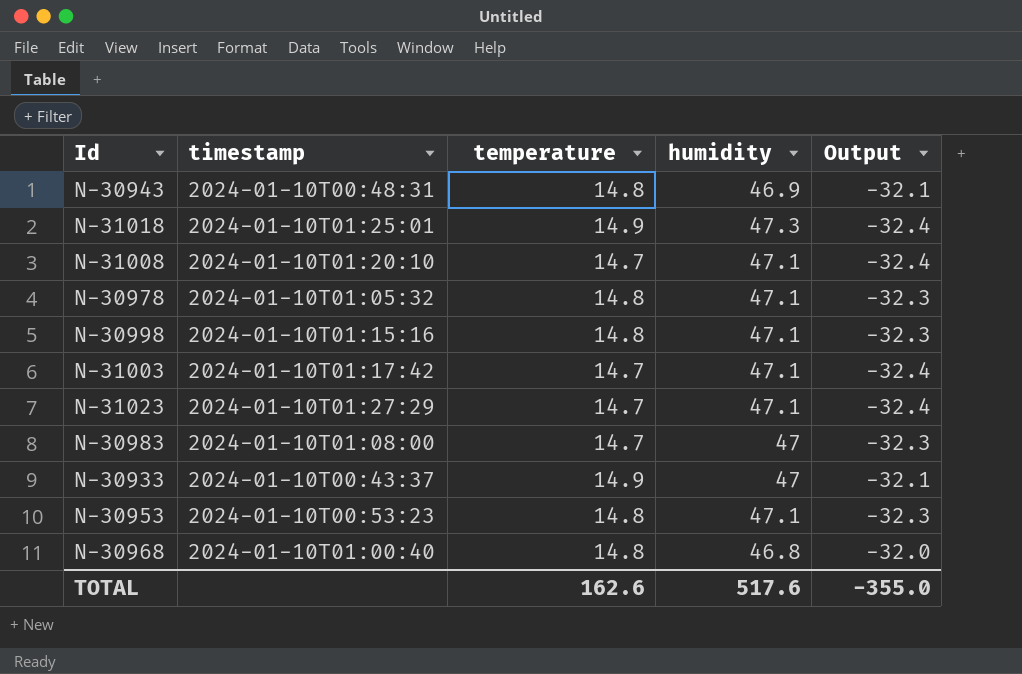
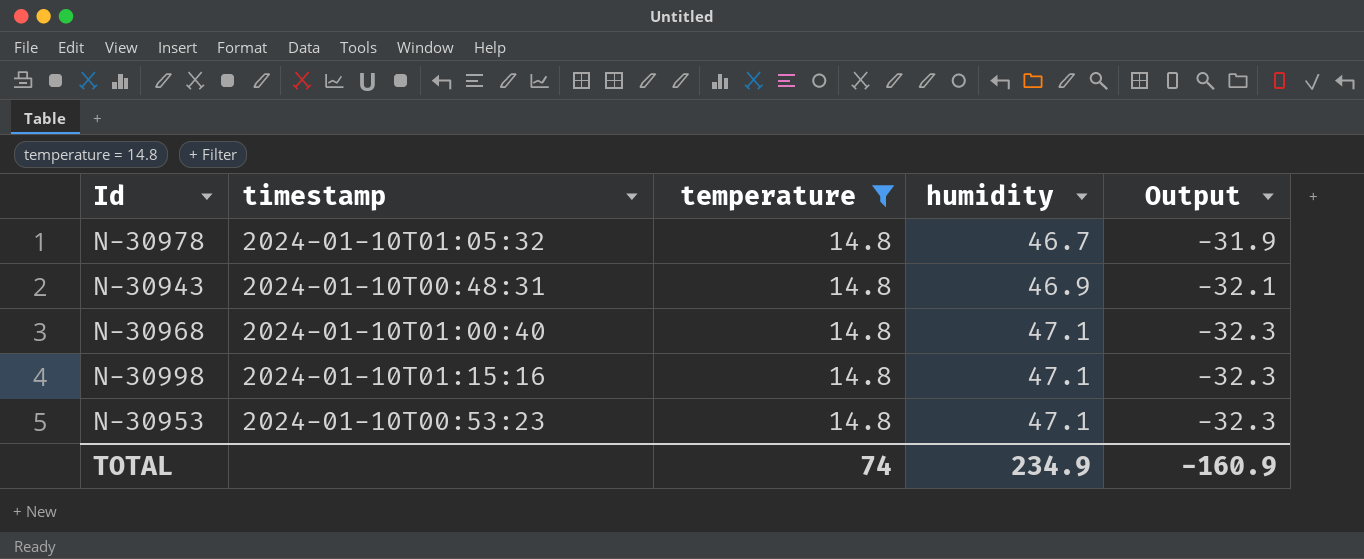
filter: none -> temperature = 14.8
row order: none -> humidity ascending
N-30978 | humidity: 47.1 -> 46.7
N-30978 | Output: -32.3 -> -31.9
N-30968 | humidity: 46.8 -> 47.1
N-30968 | Output: -32.0 -> -32.3
TOTAL | temperature: 162.6 -> 74
TOTAL | humidity: 517.6 -> 234.9
TOTAL | Output: -355.0 -> -160.9

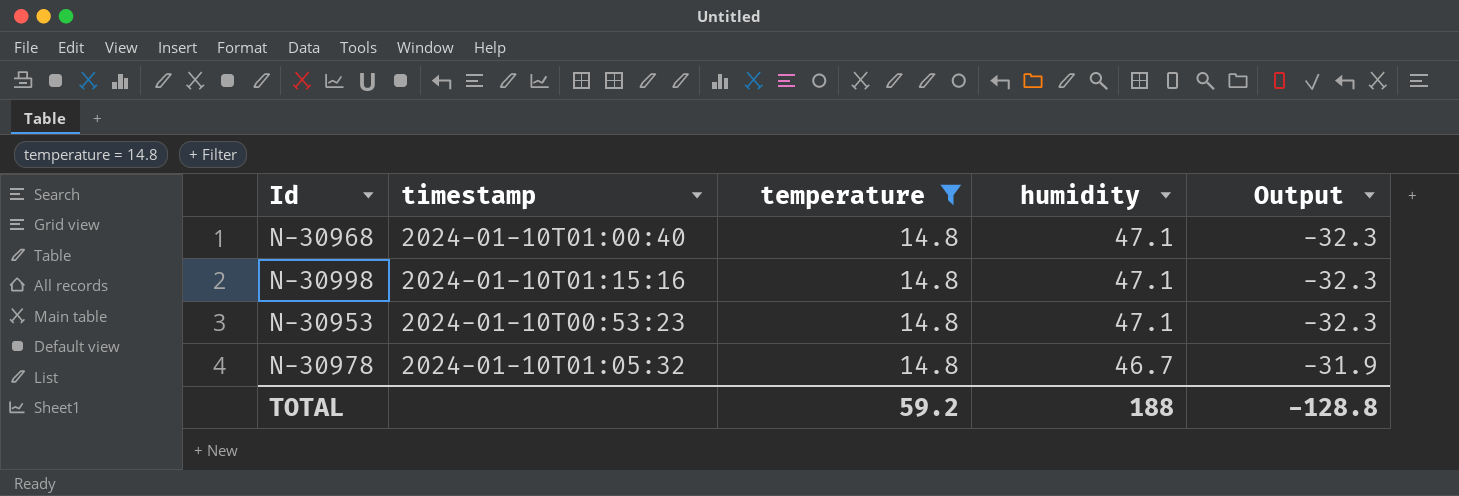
row order: humidity ascending -> humidity descending
row N-30943: 2024-01-10T00:48:31 | 14.8 | 46.9 | -32.1 -> none
TOTAL | temperature: 74 -> 59.2
TOTAL | humidity: 234.9 -> 188
TOTAL | Output: -160.9 -> -128.8

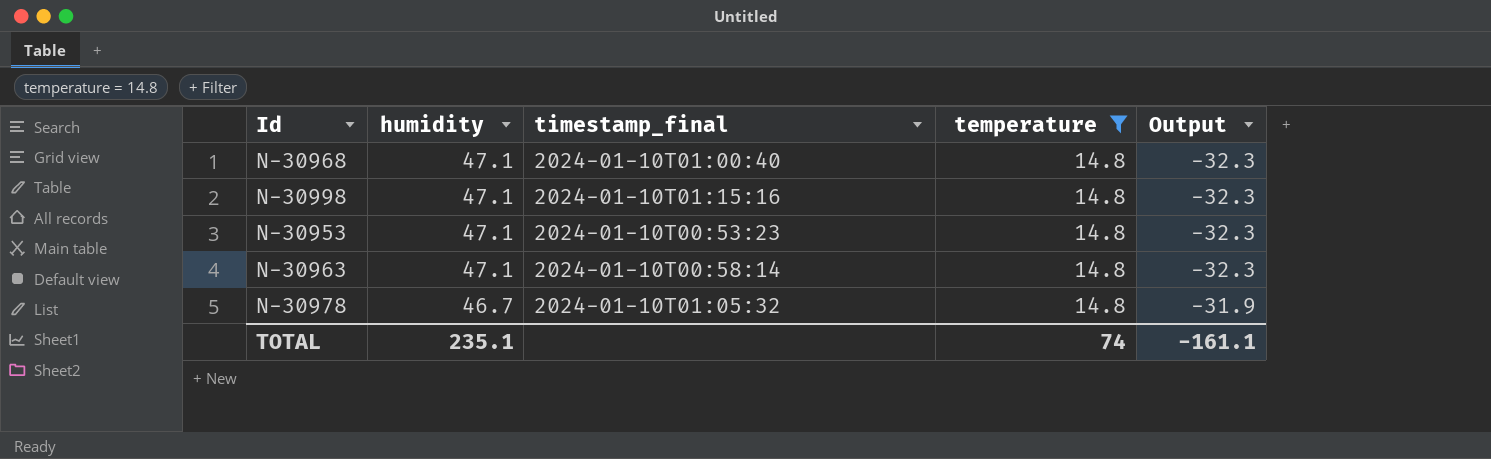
column humidity | position: 4 -> 2
column name: timestamp -> timestamp_final
row N-30963: none -> 47.1 | 2024-01-10T00:58:14 | 14.8 | -32.3
TOTAL | humidity: 188 -> 235.1
TOTAL | temperature: 59.2 -> 74
TOTAL | Output: -128.8 -> -161.1

